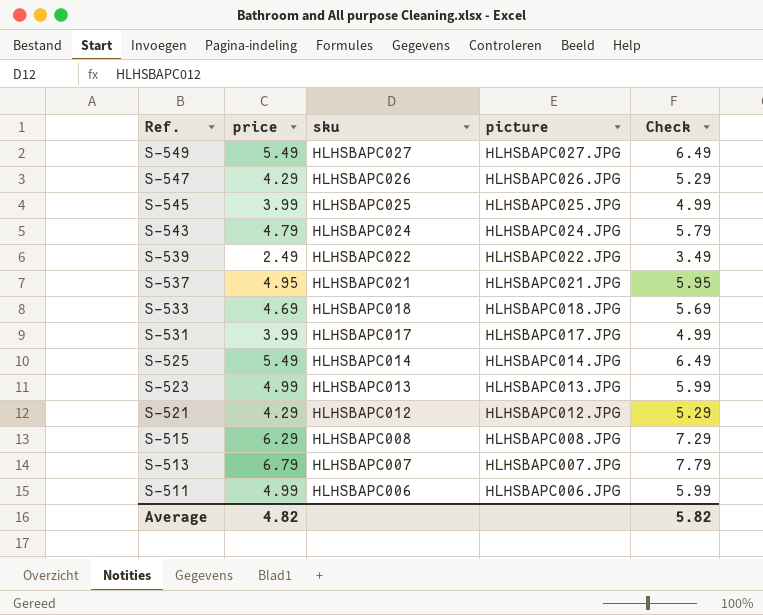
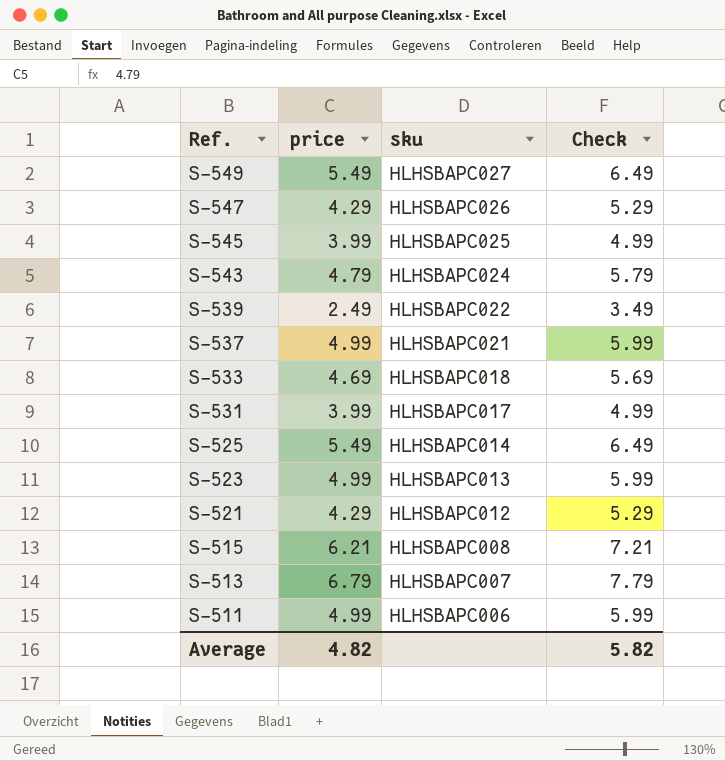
column picture | position: 4 -> none
S-537 | price: 4.95 -> 4.99
S-537 | Check: 5.95 -> 5.99
S-515 | price: 6.29 -> 6.21
S-515 | Check: 7.29 -> 7.21

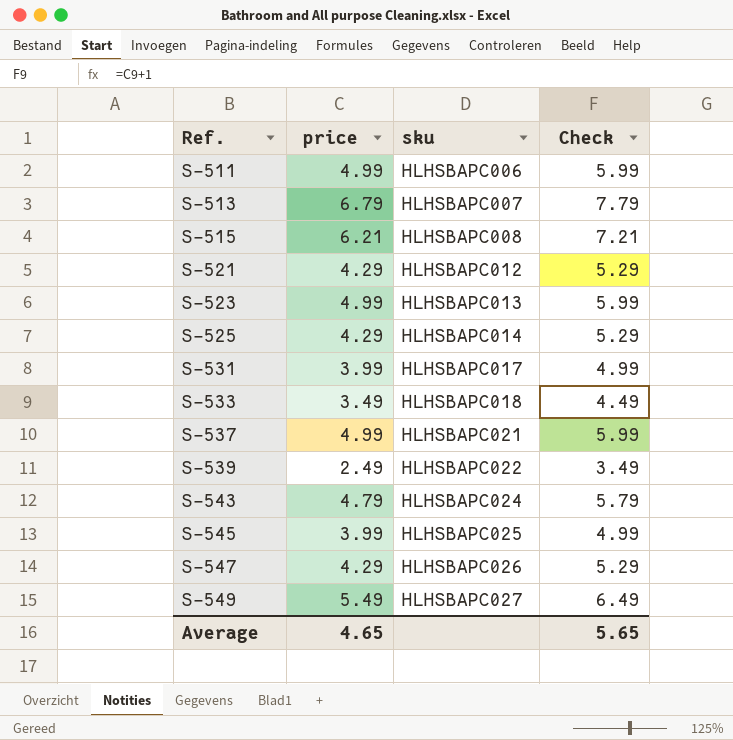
row order: Ref. descending -> Ref. ascending
S-525 | price: 5.49 -> 4.29
S-525 | Check: 6.49 -> 5.29
S-533 | price: 4.69 -> 3.49
S-533 | Check: 5.69 -> 4.49
Average | price: 4.82 -> 4.65
Average | Check: 5.82 -> 5.65

